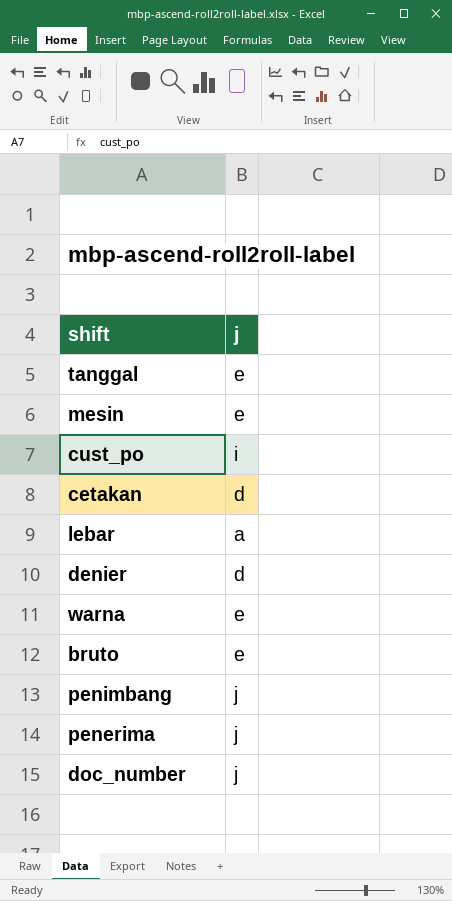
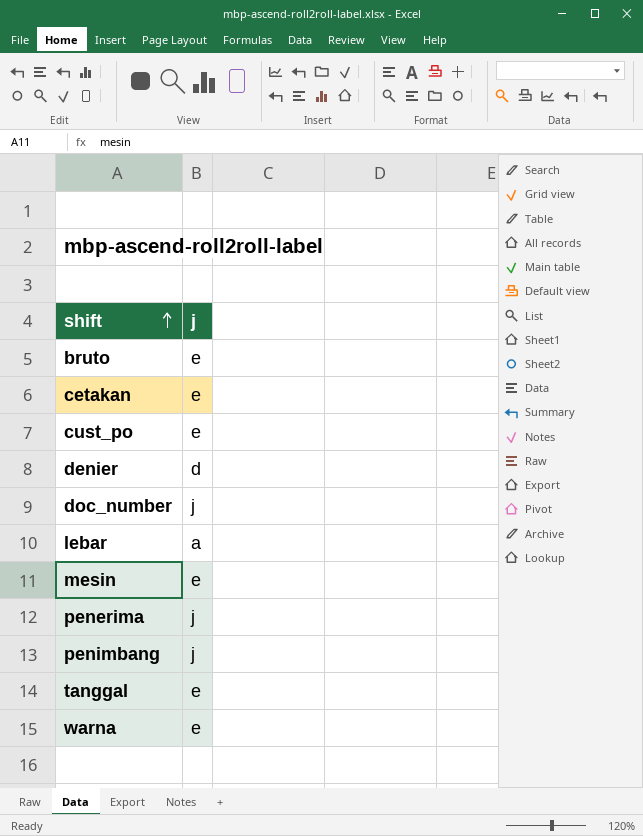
row order: none -> shift ascending
cetakan | j: d -> e
cust_po | j: i -> e

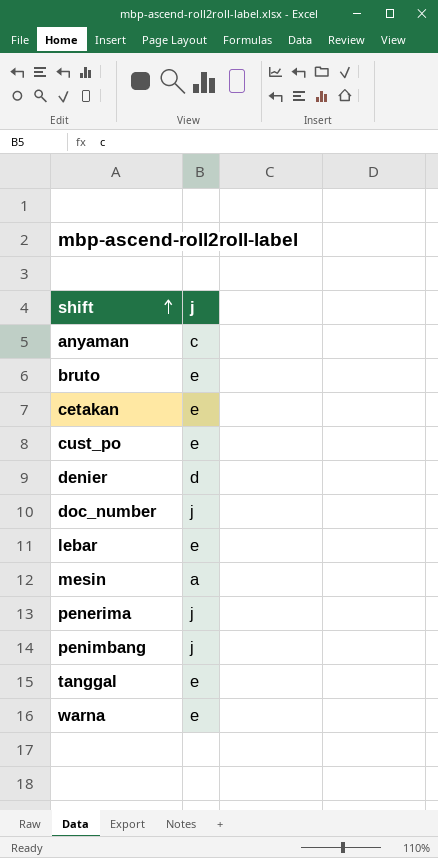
row anyaman: none -> c
lebar | j: a -> e
mesin | j: e -> a

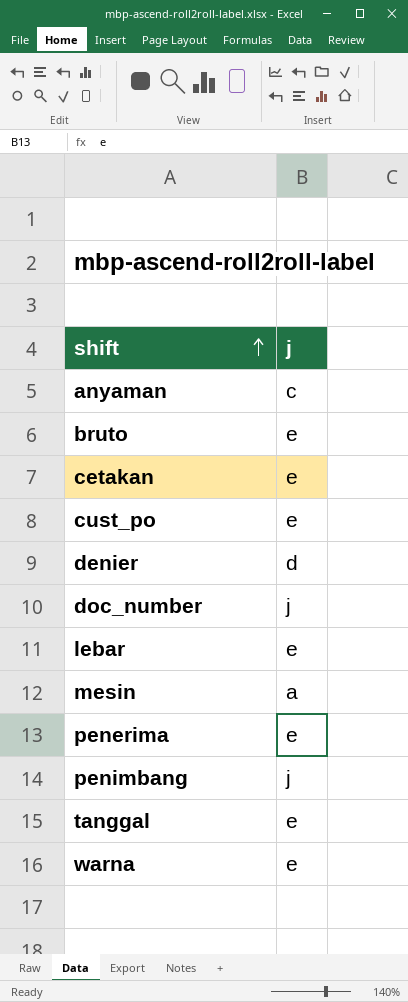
penerima | j: j -> e

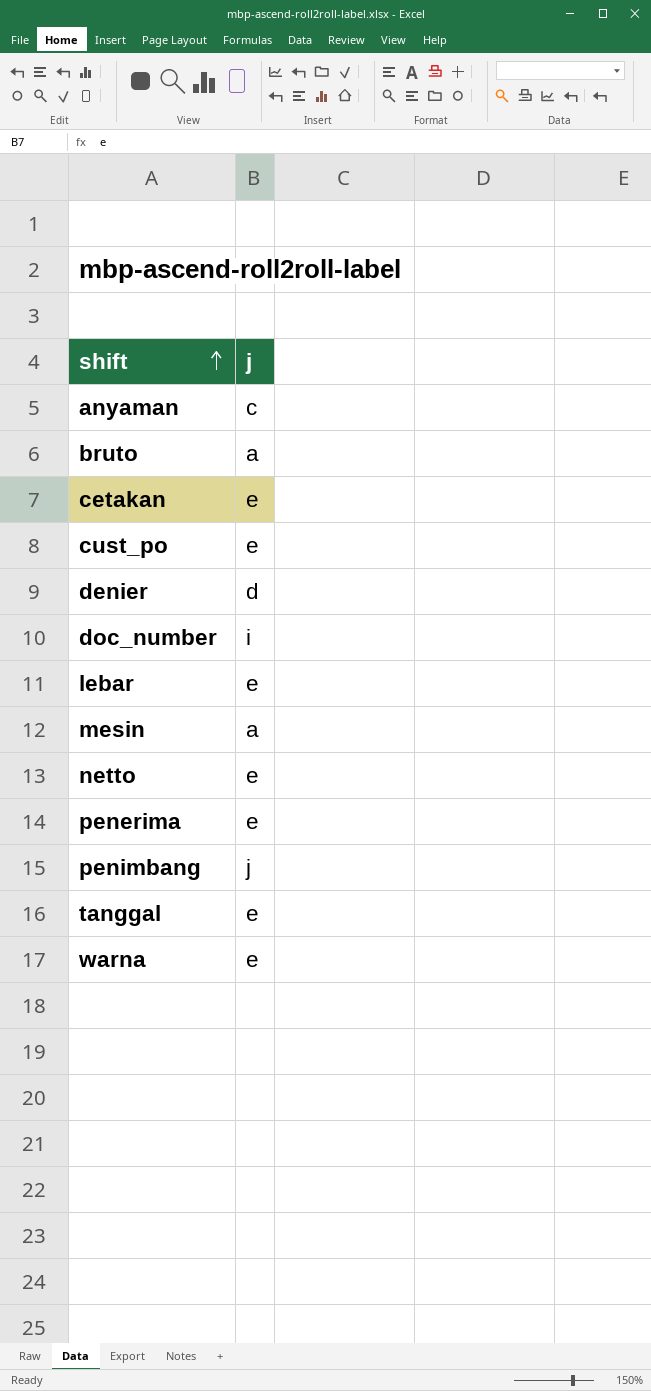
bruto | j: e -> a
doc_number | j: j -> i
row netto: none -> e

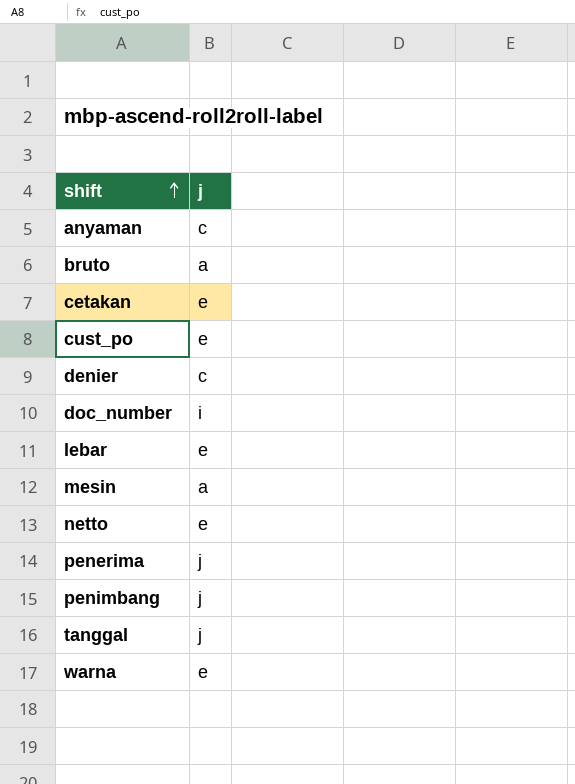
denier | j: d -> c
penerima | j: e -> j
tanggal | j: e -> j

